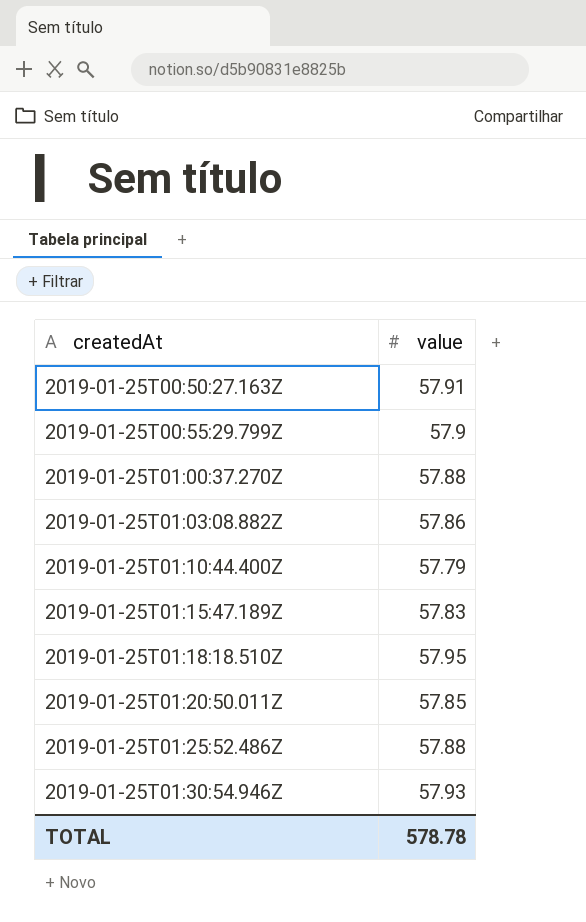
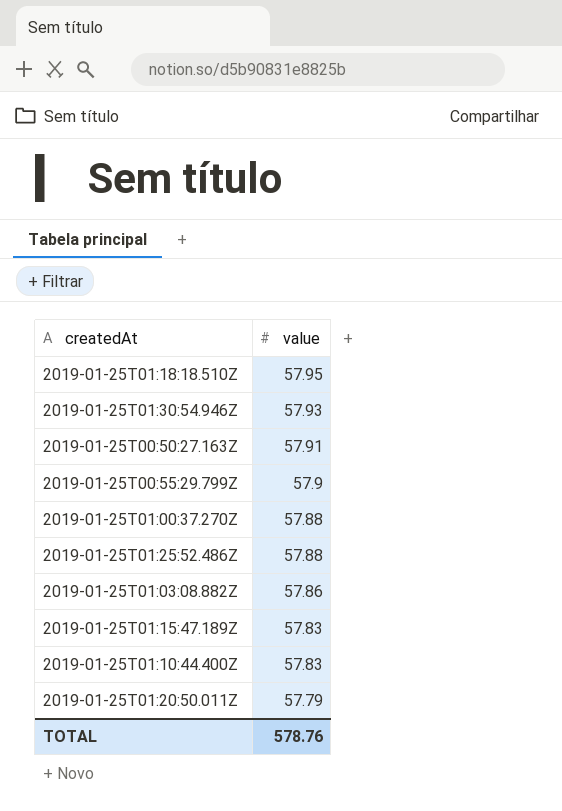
row order: createdAt ascending -> value descending
2019-01-25T01:10:44.400Z | value: 57.79 -> 57.83
2019-01-25T01:20:50.011Z | value: 57.85 -> 57.79
TOTAL | value: 578.78 -> 578.76

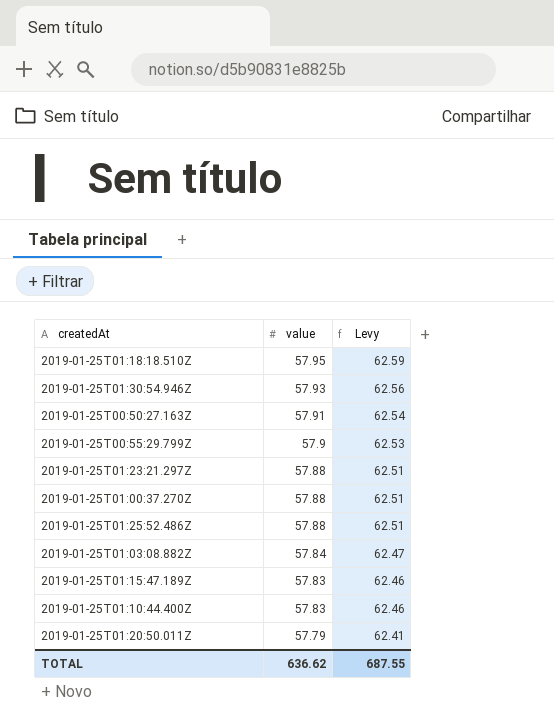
column Levy | formula: none -> [value] * 1.08
row 2019-01-25T01:23:21.297Z: none -> 57.88 | 62.51
2019-01-25T01:03:08.882Z | value: 57.86 -> 57.84
TOTAL | value: 578.76 -> 636.62

